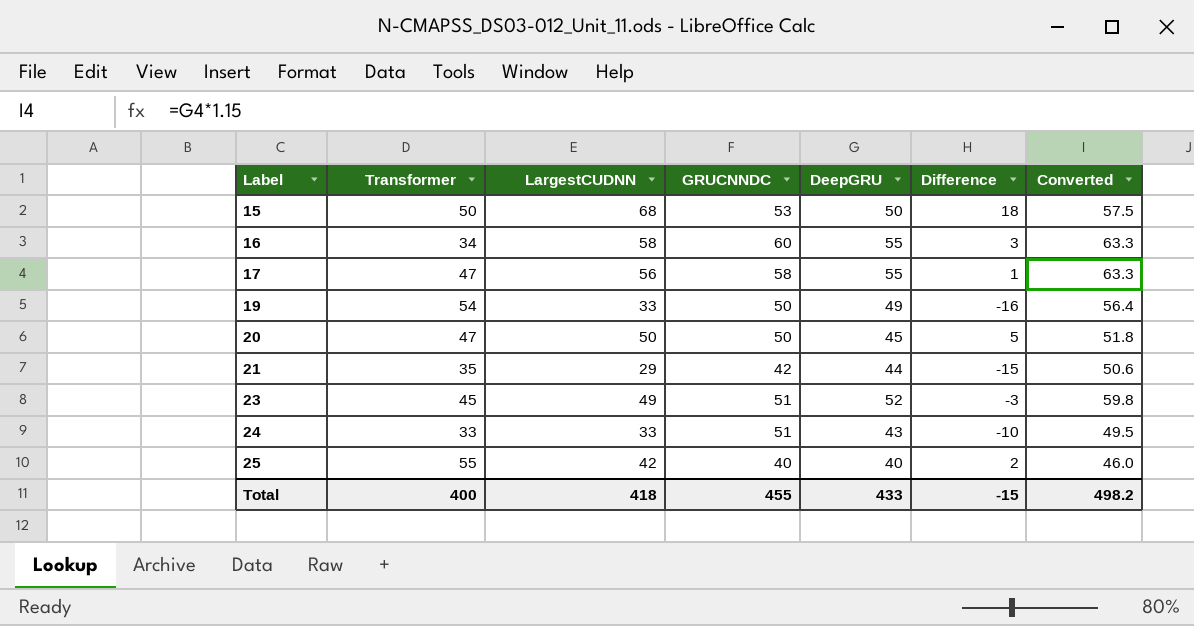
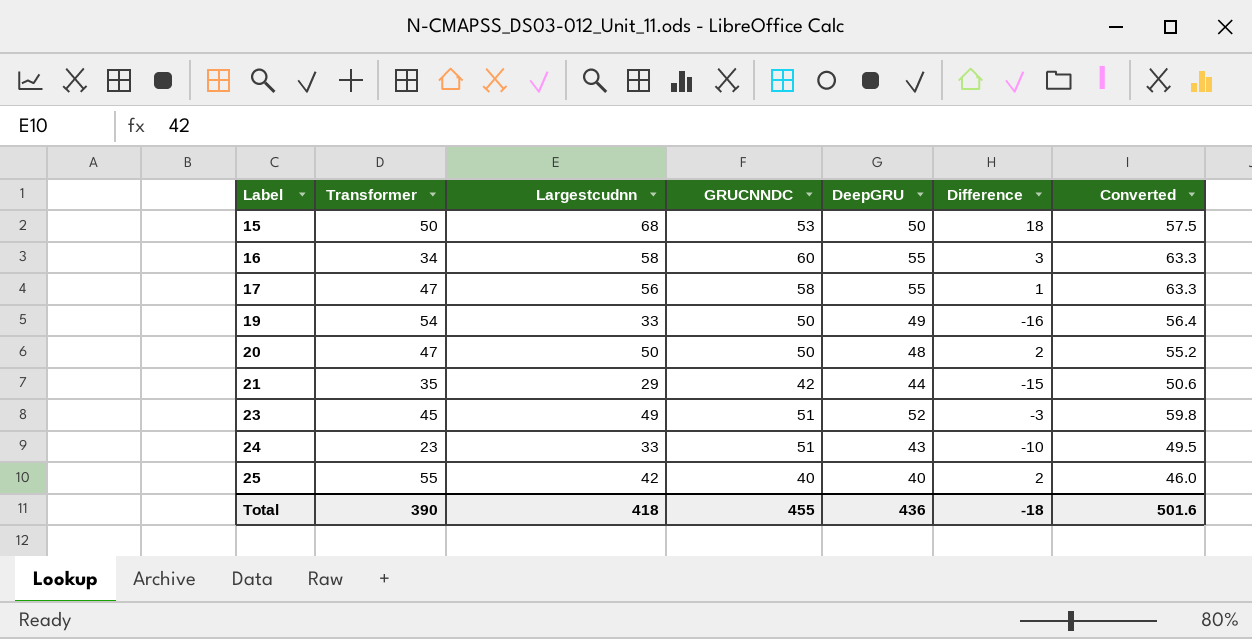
column name: LargestCUDNN -> Largestcudnn
20 | DeepGRU: 45 -> 48
20 | Difference: 5 -> 2
20 | Converted: 51.8 -> 55.2
24 | Transformer: 33 -> 23
Total | Transformer: 400 -> 390
Total | DeepGRU: 433 -> 436
Total | Difference: -15 -> -18
Total | Converted: 498.2 -> 501.6

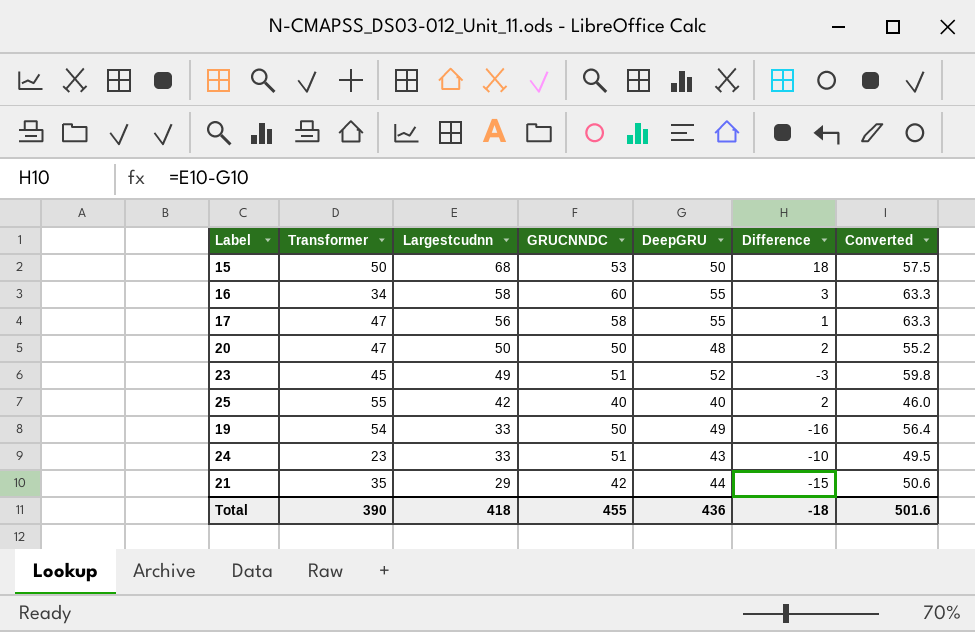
row order: Label ascending -> Largestcudnn descending

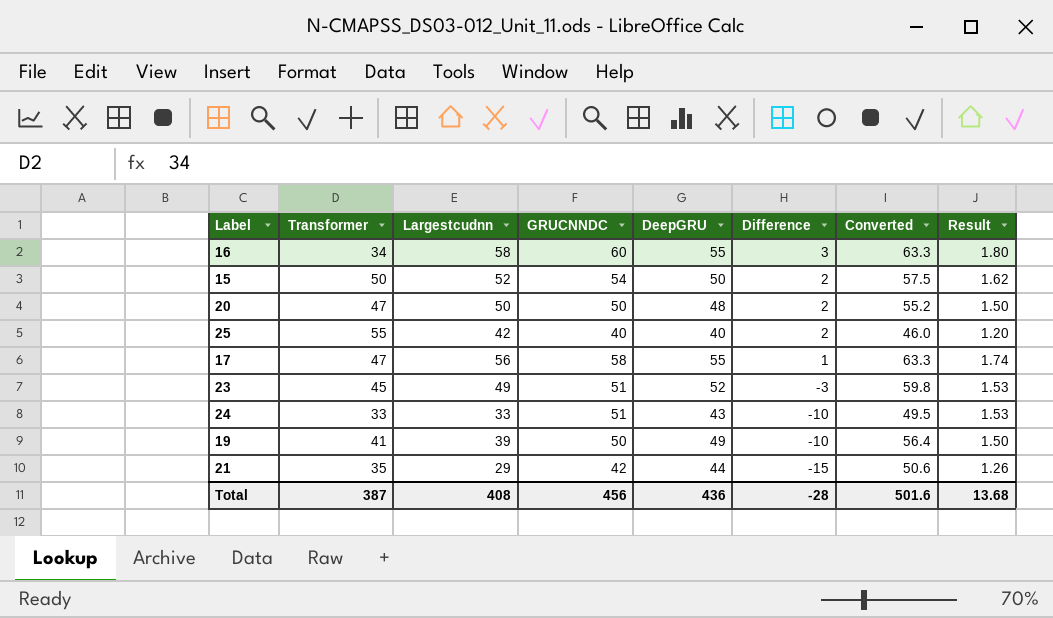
row order: Largestcudnn descending -> Difference descending
column Result | formula: none -> [GRUCNNDC] * 0.03
15 | Largestcudnn: 68 -> 52
15 | GRUCNNDC: 53 -> 54
15 | Difference: 18 -> 2
24 | Transformer: 23 -> 33
19 | Transformer: 54 -> 41
19 | Largestcudnn: 33 -> 39
19 | Difference: -16 -> -10
Total | Transformer: 390 -> 387
Total | Largestcudnn: 418 -> 408
Total | GRUCNNDC: 455 -> 456
Total | Difference: -18 -> -28

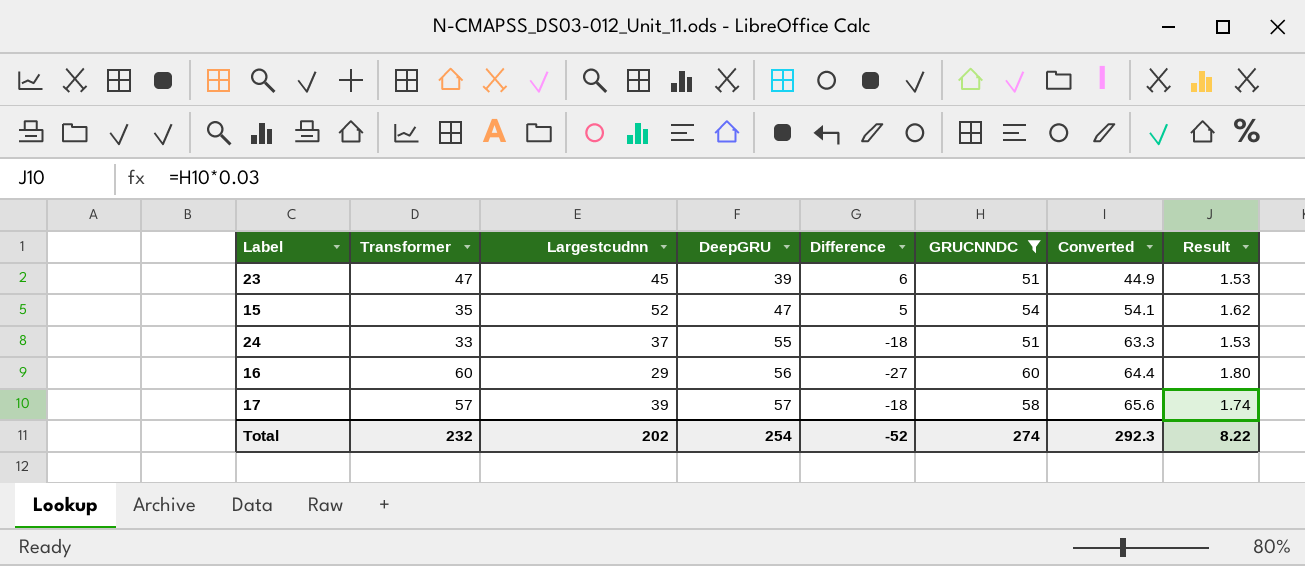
filter: none -> GRUCNNDC >= 51
row order: Difference descending -> DeepGRU ascending
column GRUCNNDC | position: 4 -> 6
23 | Transformer: 45 -> 47
23 | Largestcudnn: 49 -> 45
23 | DeepGRU: 52 -> 39
23 | Difference: -3 -> 6
23 | Converted: 59.8 -> 44.9
15 | Transformer: 50 -> 35
15 | DeepGRU: 50 -> 47
15 | Difference: 2 -> 5
15 | Converted: 57.5 -> 54.1
24 | Largestcudnn: 33 -> 37
24 | DeepGRU: 43 -> 55
24 | Difference: -10 -> -18
24 | Converted: 49.5 -> 63.3
16 | Transformer: 34 -> 60
16 | Largestcudnn: 58 -> 29
16 | DeepGRU: 55 -> 56
16 | Difference: 3 -> -27
16 | Converted: 63.3 -> 64.4
17 | Transformer: 47 -> 57
17 | Largestcudnn: 56 -> 39
17 | DeepGRU: 55 -> 57
17 | Difference: 1 -> -18
17 | Converted: 63.3 -> 65.6
Total | Transformer: 387 -> 232
Total | Largestcudnn: 408 -> 202
Total | DeepGRU: 436 -> 254
Total | Difference: -28 -> -52
Total | GRUCNNDC: 456 -> 274
Total | Converted: 501.6 -> 292.3
Total | Result: 13.68 -> 8.22

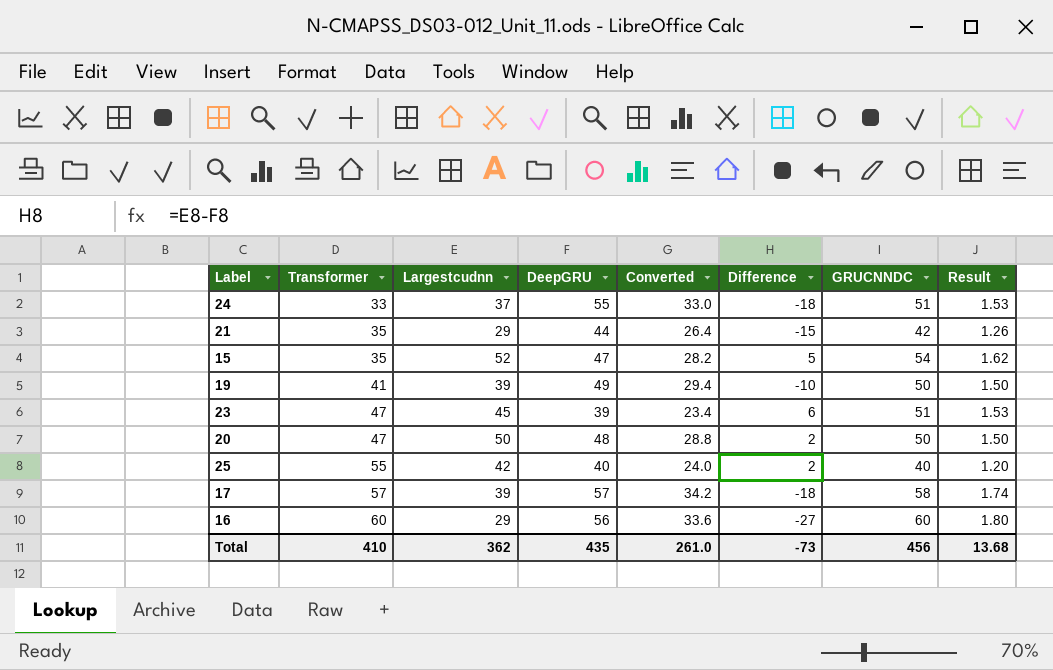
filter: GRUCNNDC >= 51 -> none
row order: DeepGRU ascending -> Transformer ascending
column Converted | formula: [DeepGRU] * 1.15 -> [DeepGRU] * 0.6
column Converted | position: 7 -> 5
Total | Transformer: 232 -> 410
Total | Largestcudnn: 202 -> 362
Total | DeepGRU: 254 -> 435
Total | Converted: 292.3 -> 261.0
Total | Difference: -52 -> -73
Total | GRUCNNDC: 274 -> 456
Total | Result: 8.22 -> 13.68

